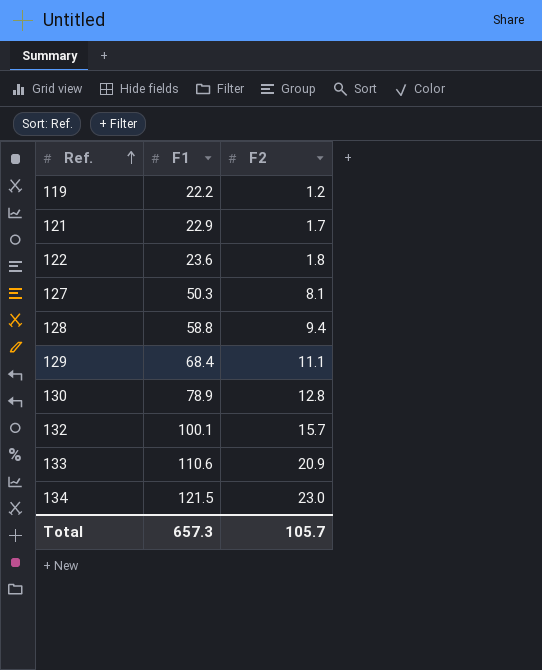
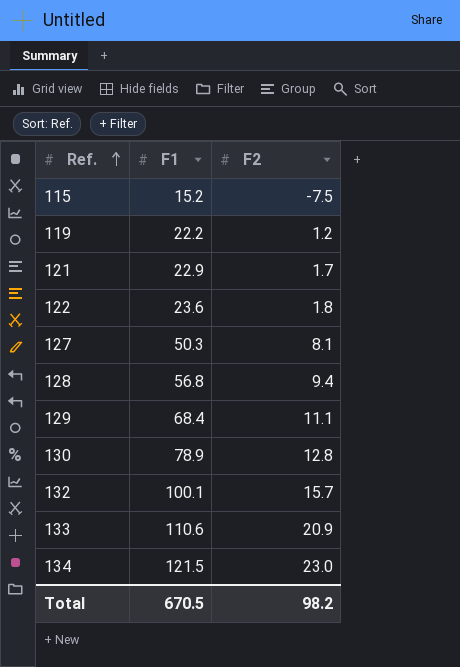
row 115: none -> 15.2 | -7.5
128 | F1: 58.8 -> 56.8
Total | F1: 657.3 -> 670.5
Total | F2: 105.7 -> 98.2

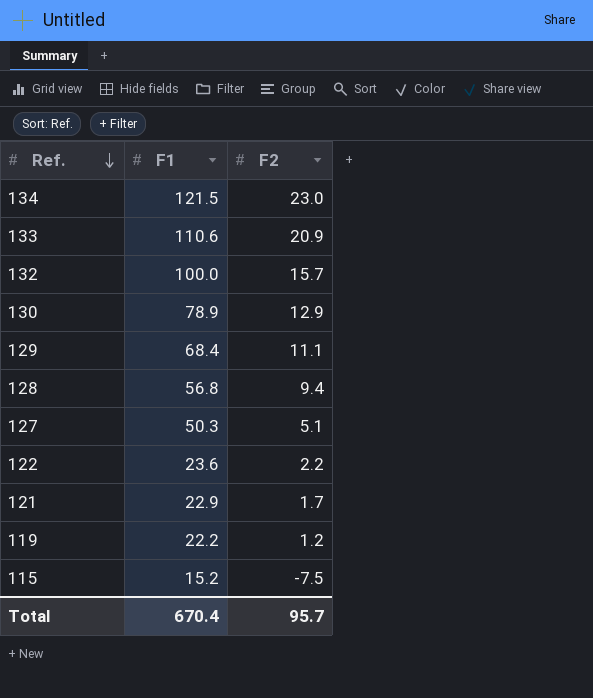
row order: Ref. ascending -> Ref. descending
132 | F1: 100.1 -> 100.0
130 | F2: 12.8 -> 12.9
127 | F2: 8.1 -> 5.1
122 | F2: 1.8 -> 2.2
Total | F1: 670.5 -> 670.4
Total | F2: 98.2 -> 95.7

